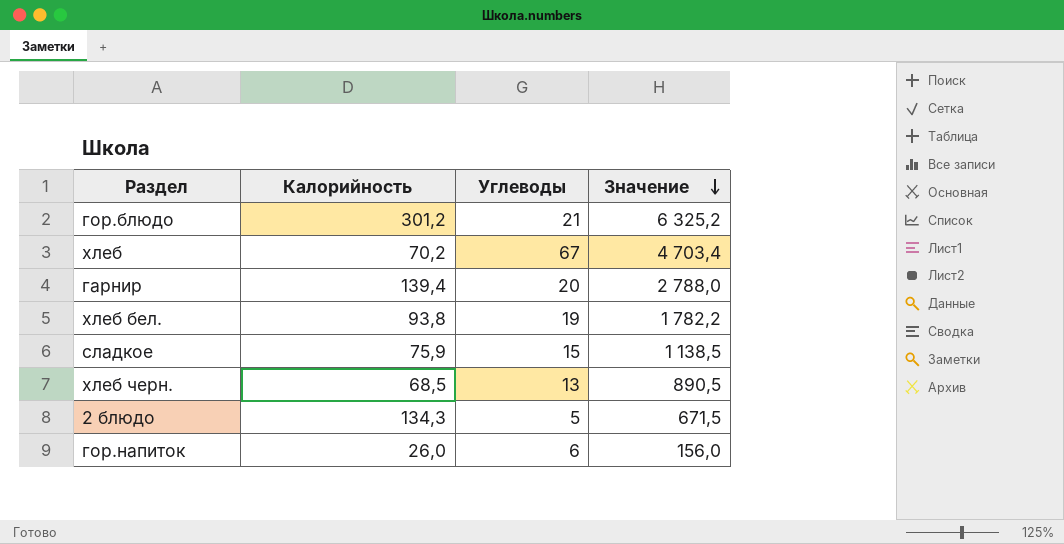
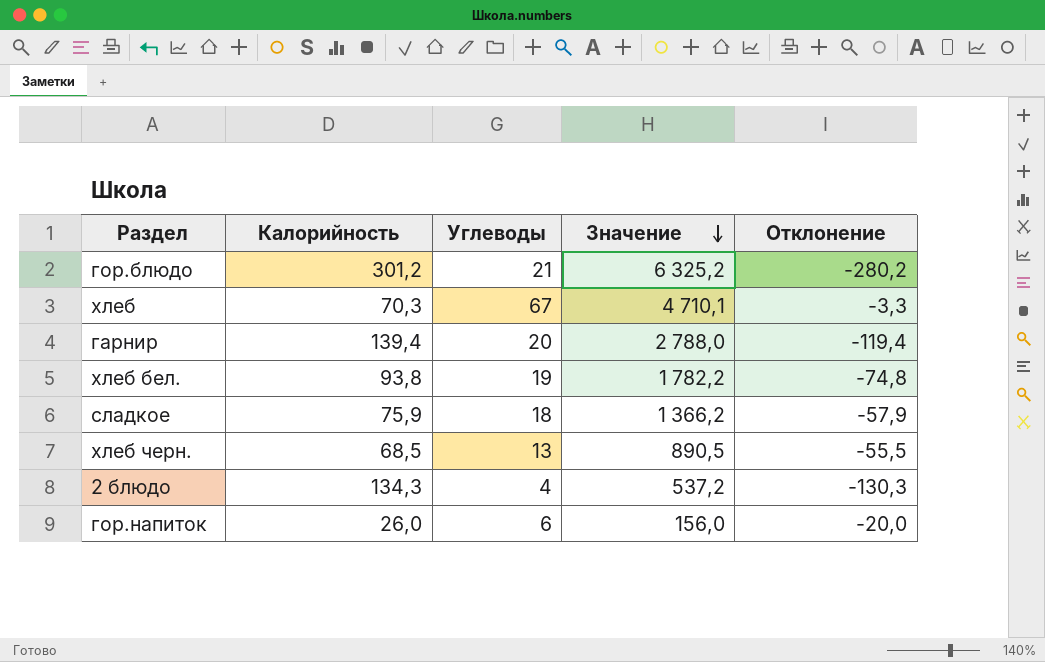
column Отклонение | formula: none -> [Углеводы] - [Калорийность]
хлеб | Калорийность: 70,2 -> 70,3
хлеб | Значение: 4 703,4 -> 4 710,1
сладкое | Углеводы: 15 -> 18
сладкое | Значение: 1 138,5 -> 1 366,2
2 блюдо | Углеводы: 5 -> 4
2 блюдо | Значение: 671,5 -> 537,2

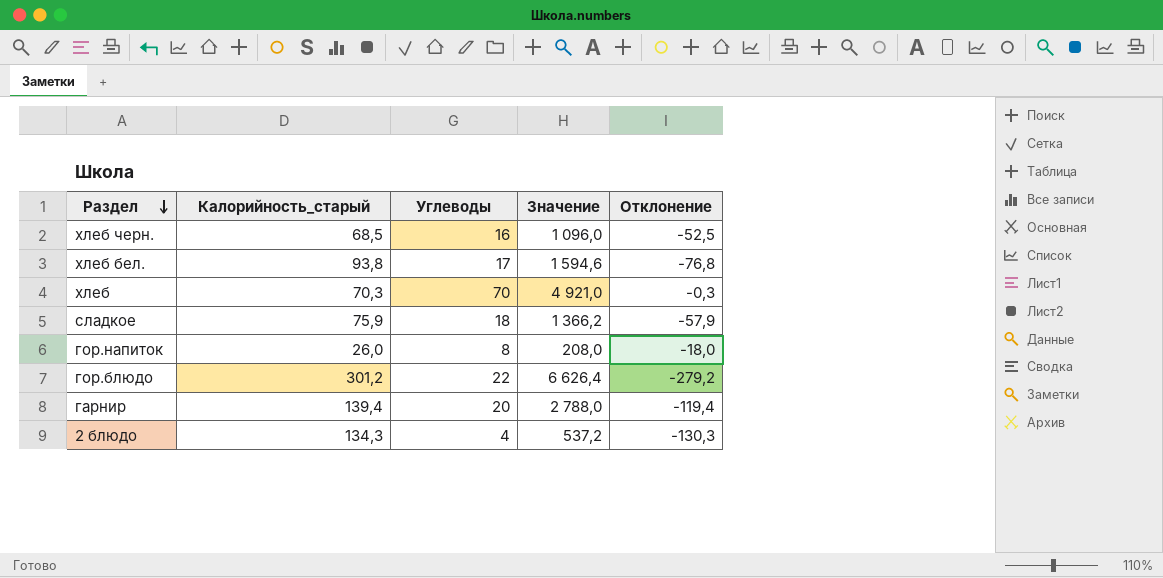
row order: Значение descending -> Раздел descending
column name: Калорийность -> Калорийность_старый
хлеб черн. | Углеводы: 13 -> 16
хлеб черн. | Значение: 890,5 -> 1 096,0
хлеб черн. | Отклонение: -55,5 -> -52,5
хлеб бел. | Углеводы: 19 -> 17
хлеб бел. | Значение: 1 782,2 -> 1 594,6
хлеб бел. | Отклонение: -74,8 -> -76,8
хлеб | Углеводы: 67 -> 70
хлеб | Значение: 4 710,1 -> 4 921,0
хлеб | Отклонение: -3,3 -> -0,3
гор.напиток | Углеводы: 6 -> 8
гор.напиток | Значение: 156,0 -> 208,0
гор.напиток | Отклонение: -20,0 -> -18,0
гор.блюдо | Углеводы: 21 -> 22
гор.блюдо | Значение: 6 325,2 -> 6 626,4
гор.блюдо | Отклонение: -280,2 -> -279,2

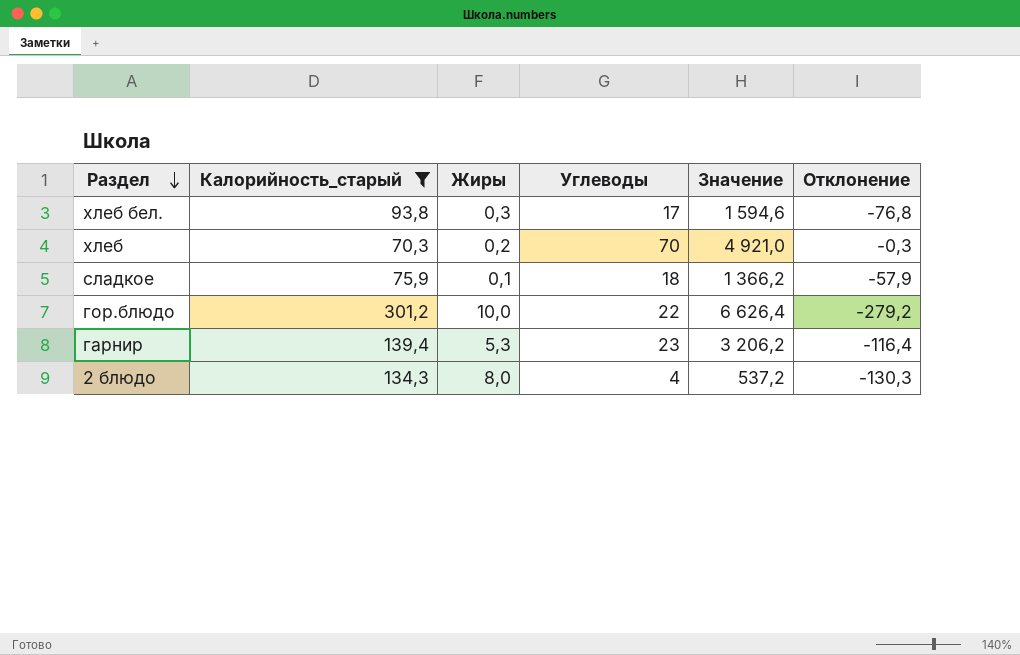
filter: none -> Калорийность_старый >= 70,3
column Жиры | position: none -> 3
гарнир | Углеводы: 20 -> 23
гарнир | Значение: 2 788,0 -> 3 206,2
гарнир | Отклонение: -119,4 -> -116,4

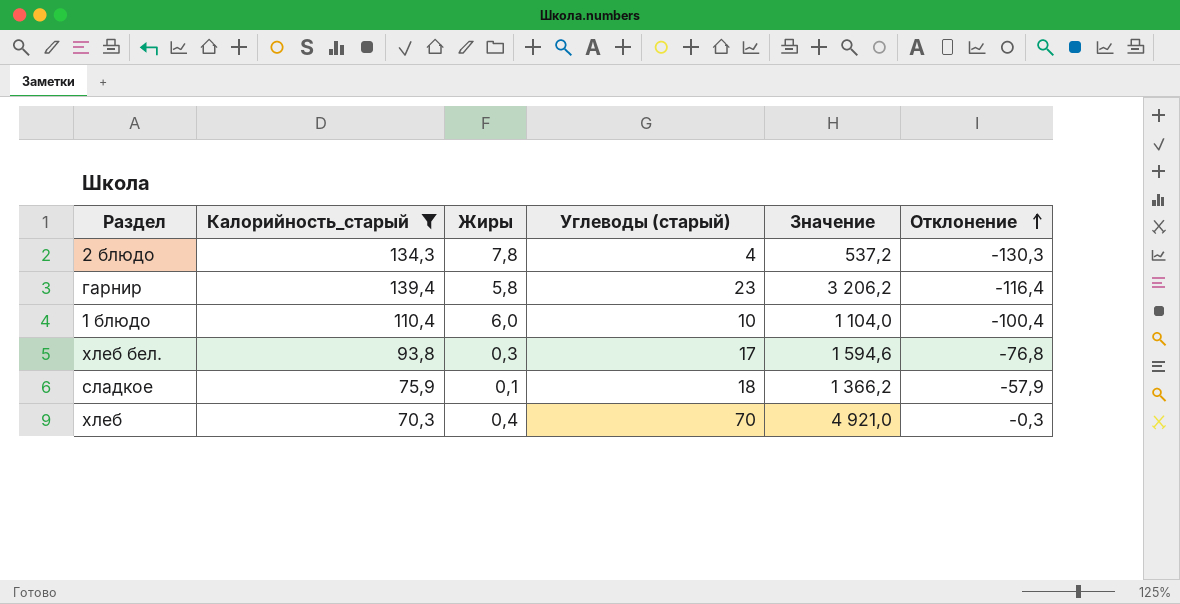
row order: Раздел descending -> Отклонение ascending
column name: Углеводы -> Углеводы (старый)
row гор.блюдо: 301,2 | 10,0 | 22 | 6 626,4 | -279,2 -> none
2 блюдо | Жиры: 8,0 -> 7,8
гарнир | Жиры: 5,3 -> 5,8
row 1 блюдо: none -> 110,4 | 6,0 | 10 | 1 104,0 | -100,4
хлеб | Жиры: 0,2 -> 0,4

